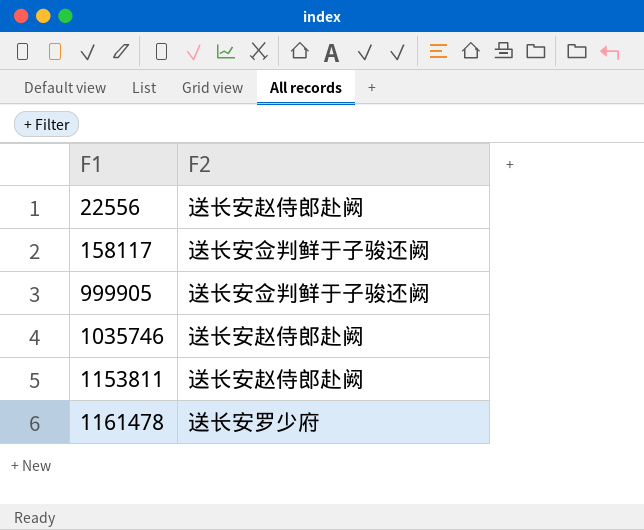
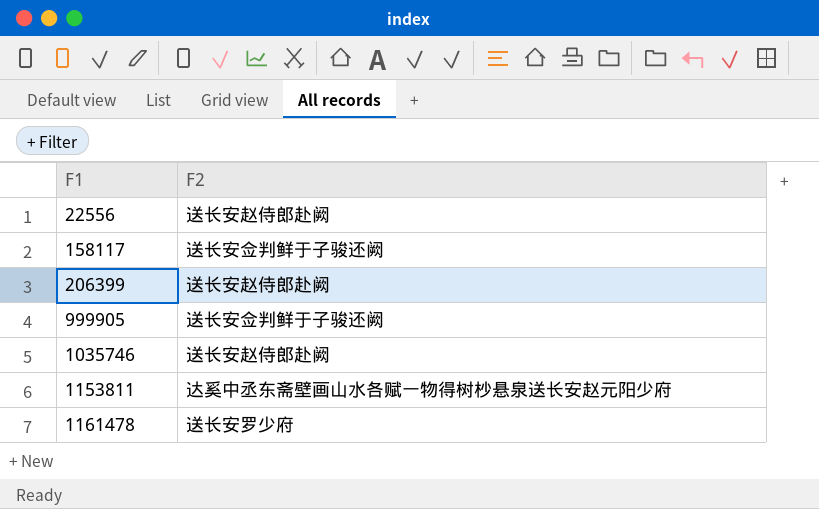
row 206399: none -> 送长安赵侍郎赴阙
1153811 | F2: 送长安赵侍郎赴阙 -> 达奚中丞东斋壁画山水各赋一物得树杪悬泉送长安赵元阳少府

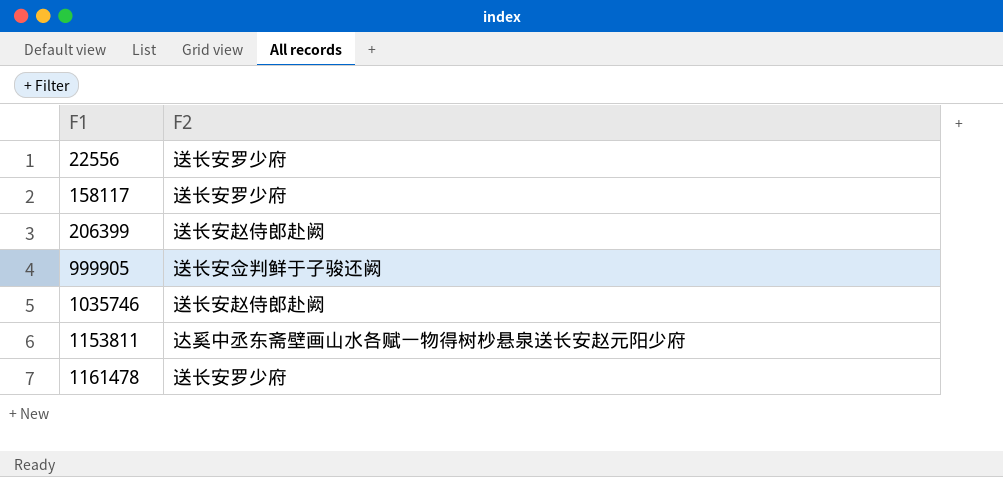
22556 | F2: 送长安赵侍郎赴阙 -> 送长安罗少府
158117 | F2: 送长安佥判鲜于子骏还阙 -> 送长安罗少府

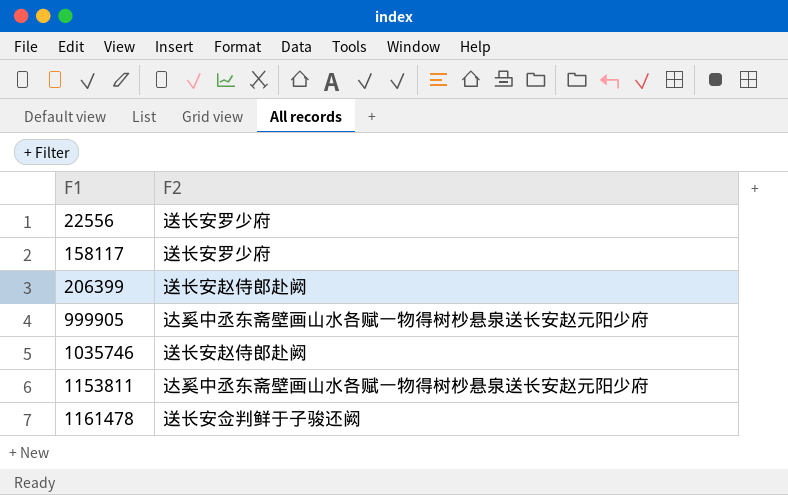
999905 | F2: 送长安佥判鲜于子骏还阙 -> 达奚中丞东斋壁画山水各赋一物得树杪悬泉送长安赵元阳少府
1161478 | F2: 送长安罗少府 -> 送长安佥判鲜于子骏还阙

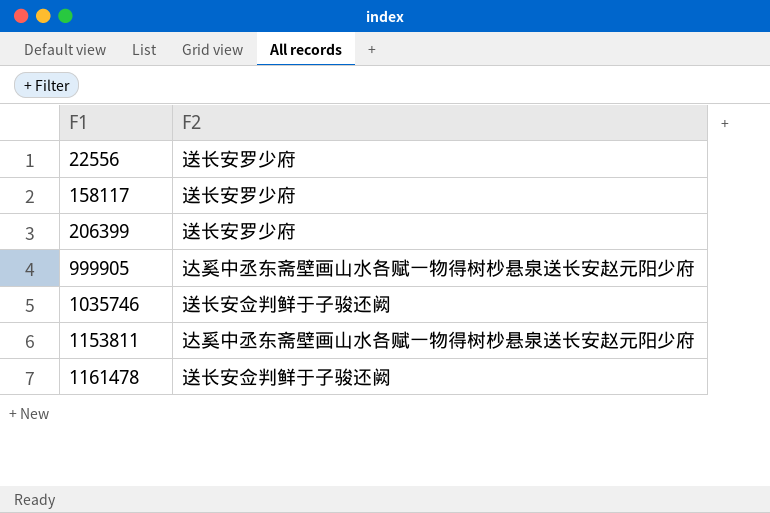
206399 | F2: 送长安赵侍郎赴阙 -> 送长安罗少府
1035746 | F2: 送长安赵侍郎赴阙 -> 送长安佥判鲜于子骏还阙

